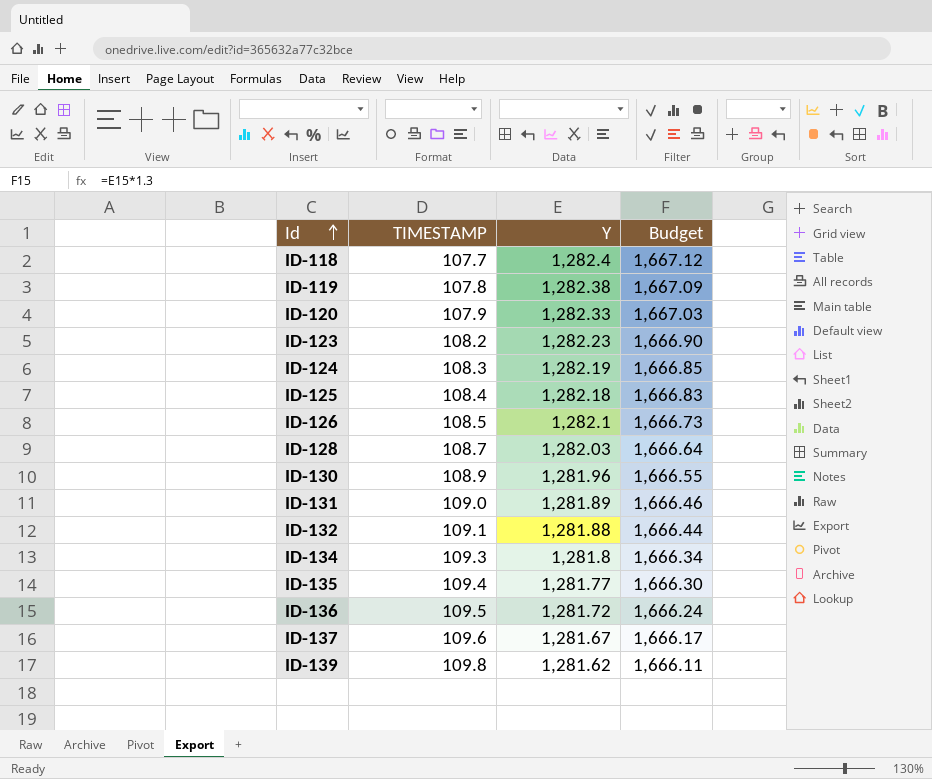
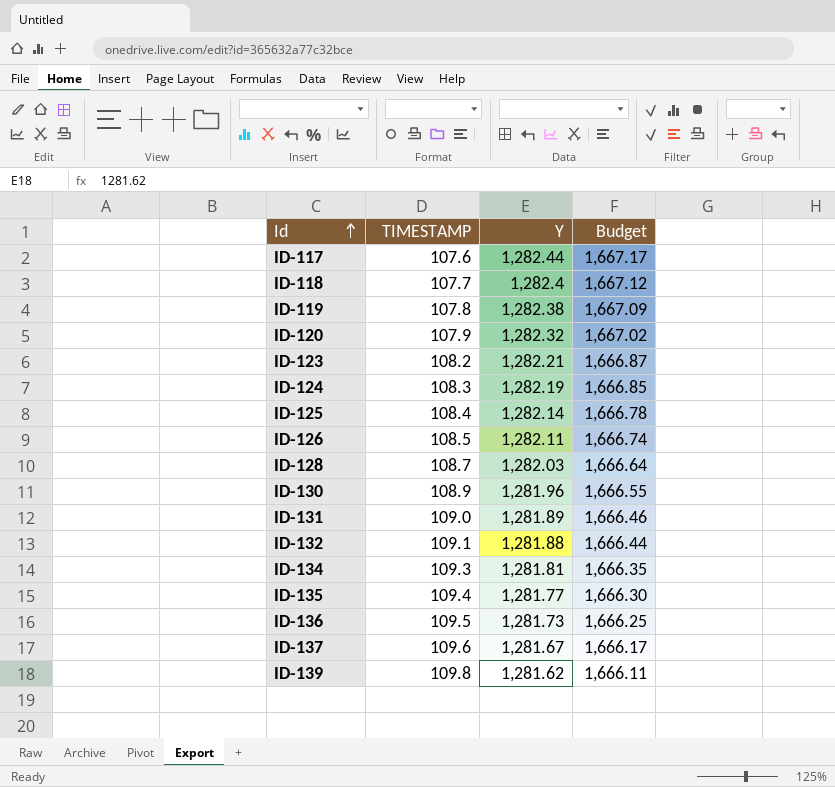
row ID-117: none -> 107.6 | 1,282.44 | 1,667.17
ID-120 | Y: 1,282.33 -> 1,282.32
ID-120 | Budget: 1,667.03 -> 1,667.02
ID-123 | Y: 1,282.23 -> 1,282.21
ID-123 | Budget: 1,666.90 -> 1,666.87
ID-125 | Y: 1,282.18 -> 1,282.14
ID-125 | Budget: 1,666.83 -> 1,666.78
ID-126 | Y: 1,282.1 -> 1,282.11
ID-126 | Budget: 1,666.73 -> 1,666.74
ID-134 | Y: 1,281.8 -> 1,281.81
ID-134 | Budget: 1,666.34 -> 1,666.35
ID-136 | Y: 1,281.72 -> 1,281.73
ID-136 | Budget: 1,666.24 -> 1,666.25

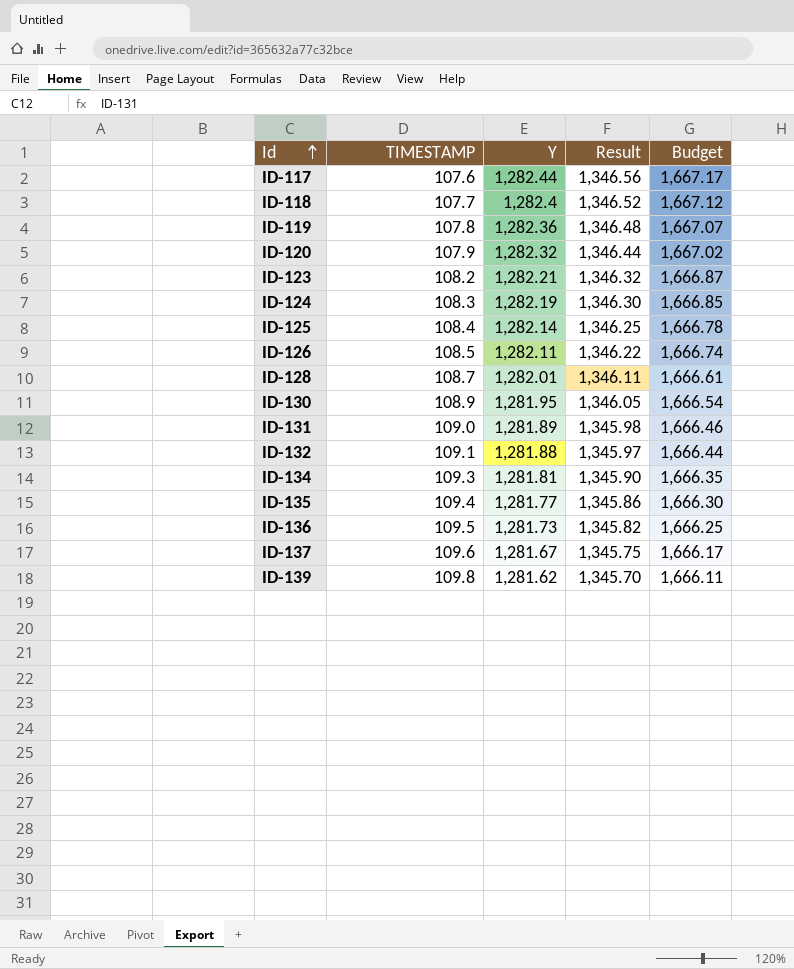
column Result | formula: none -> [Y] * 1.05
ID-119 | Y: 1,282.38 -> 1,282.36
ID-119 | Budget: 1,667.09 -> 1,667.07
ID-128 | Y: 1,282.03 -> 1,282.01
ID-128 | Budget: 1,666.64 -> 1,666.61
ID-130 | Y: 1,281.96 -> 1,281.95
ID-130 | Budget: 1,666.55 -> 1,666.54

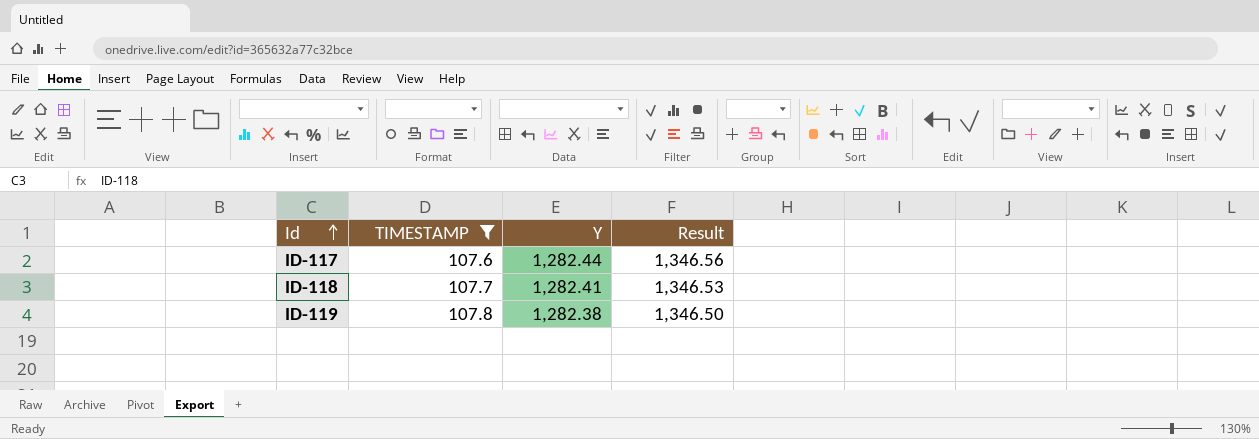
filter: none -> TIMESTAMP <= 107.8
column Budget | formula: [Y] * 1.3 -> none
ID-118 | Y: 1,282.4 -> 1,282.41
ID-118 | Result: 1,346.52 -> 1,346.53
ID-119 | Y: 1,282.36 -> 1,282.38
ID-119 | Result: 1,346.48 -> 1,346.50

